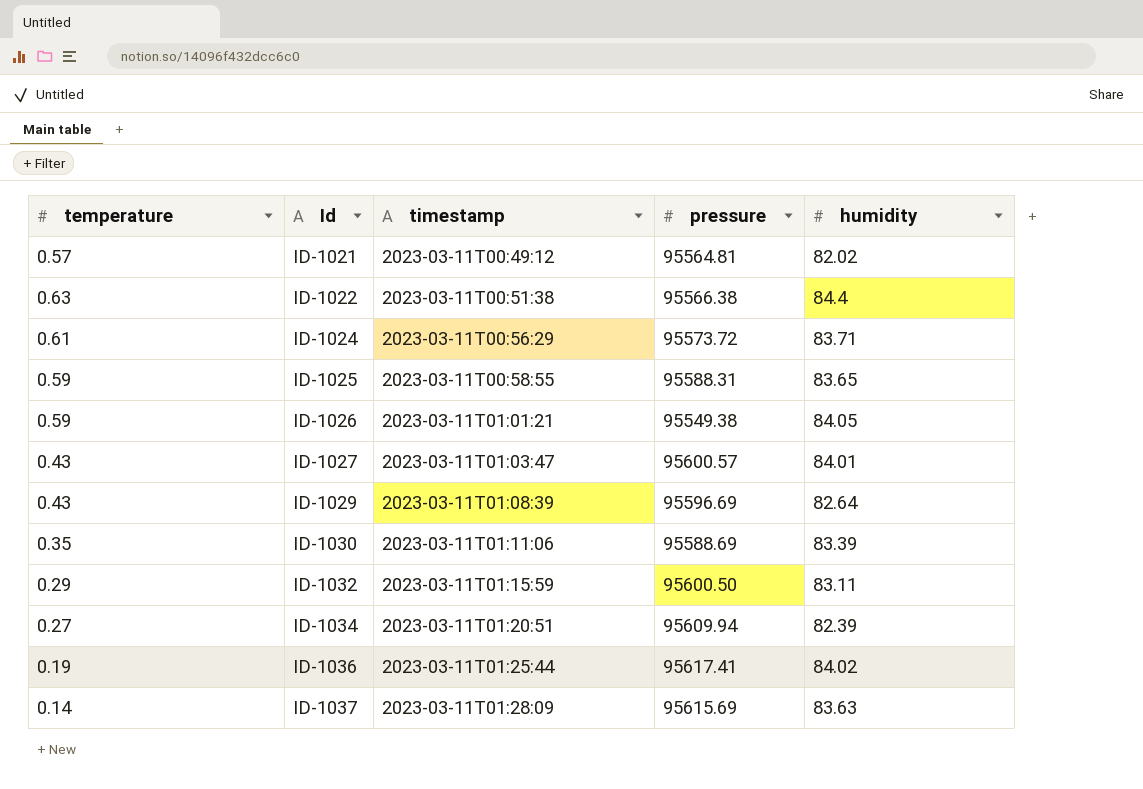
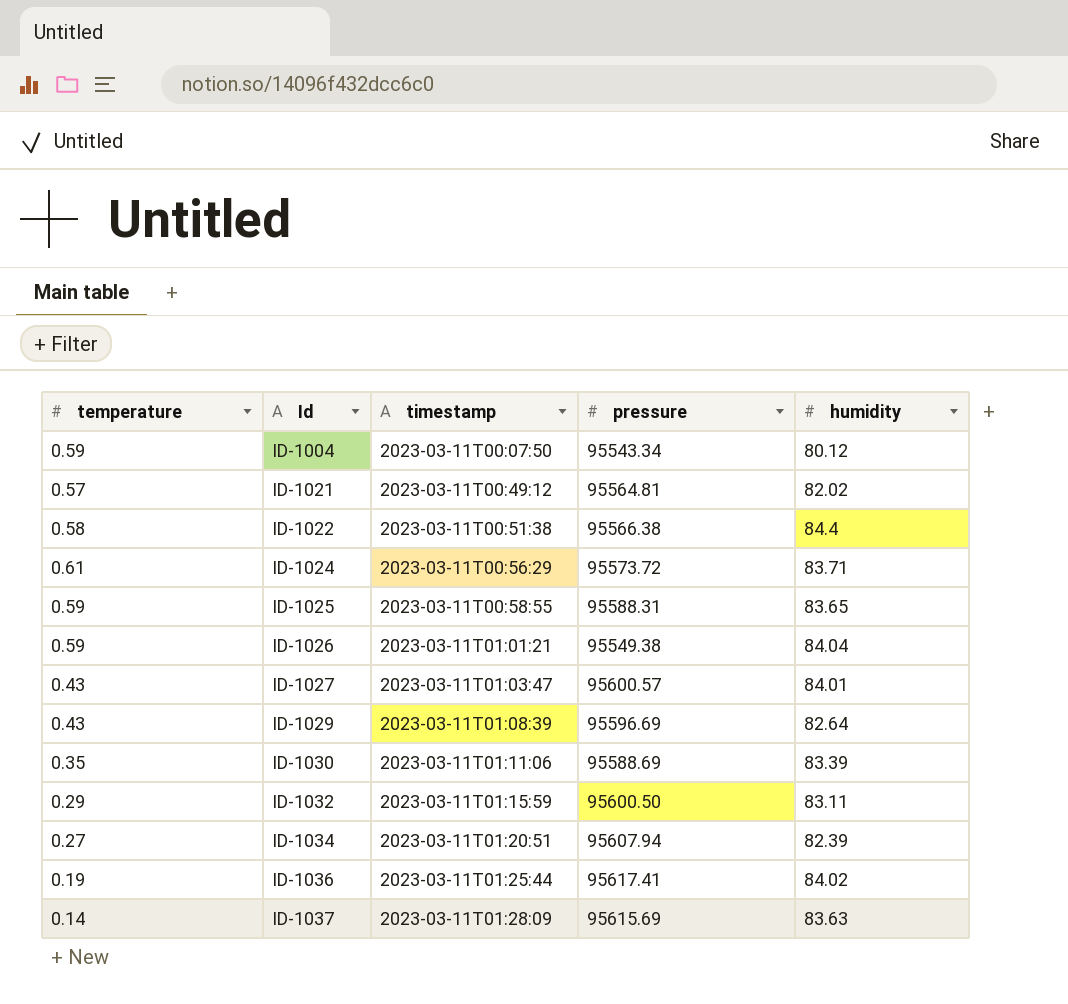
row ID-1004: none -> 0.59 | 2023-03-11T00:07:50 | 95543.34 | 80.12
ID-1022 | temperature: 0.63 -> 0.58
ID-1026 | humidity: 84.05 -> 84.04
ID-1034 | pressure: 95609.94 -> 95607.94

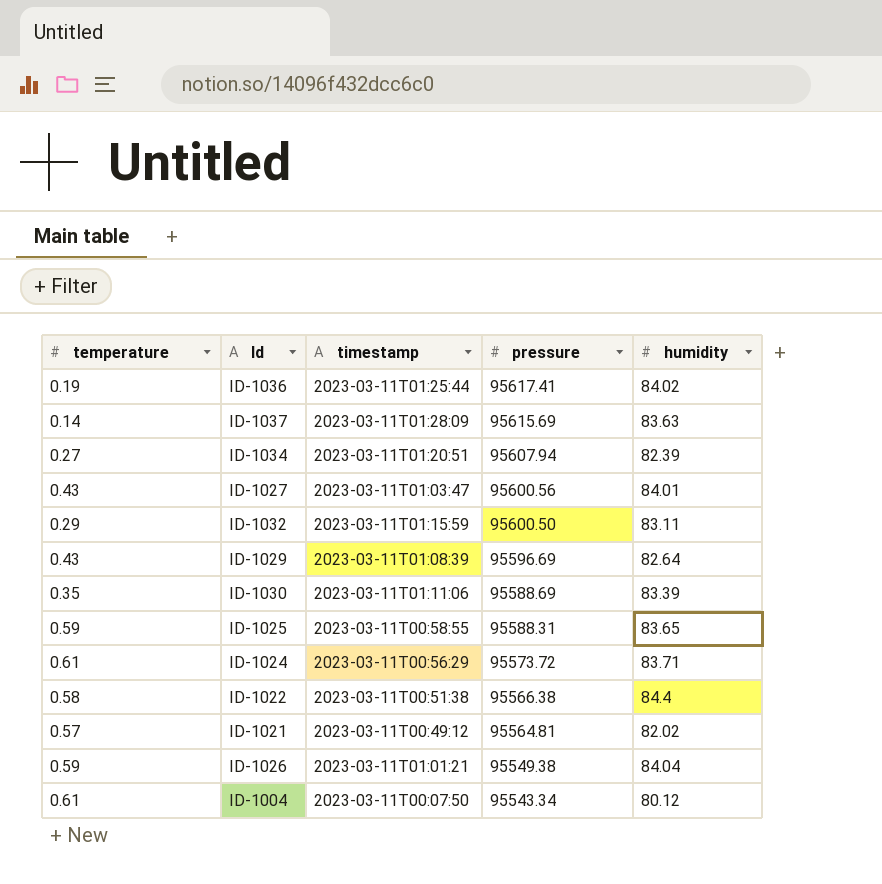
row order: Id ascending -> pressure descending
ID-1027 | pressure: 95600.57 -> 95600.56
ID-1004 | temperature: 0.59 -> 0.61

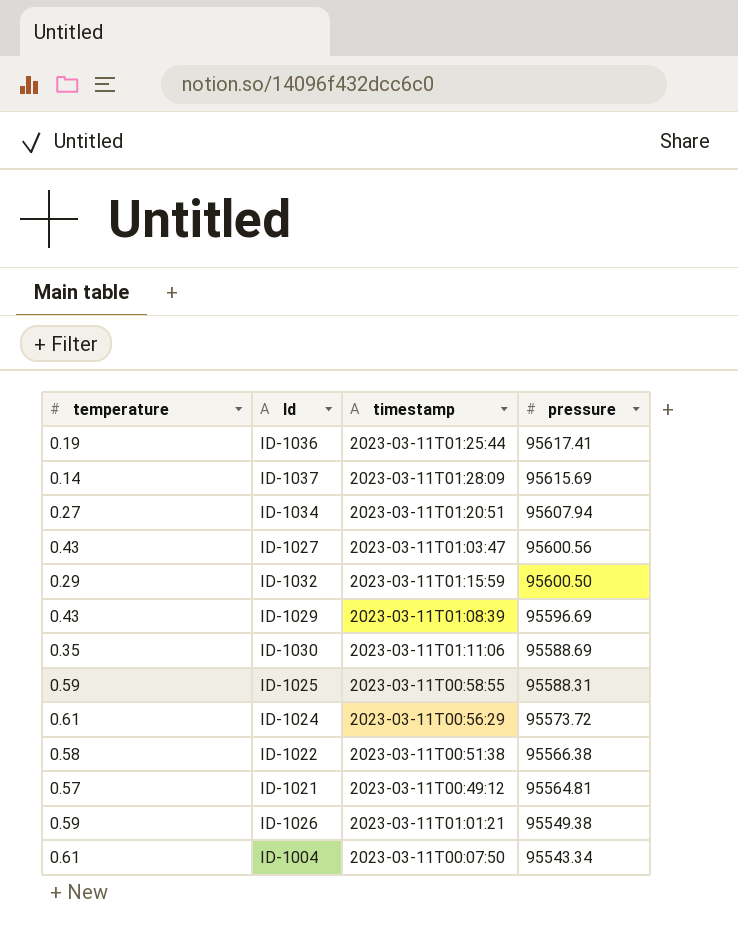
column humidity | position: 5 -> none

